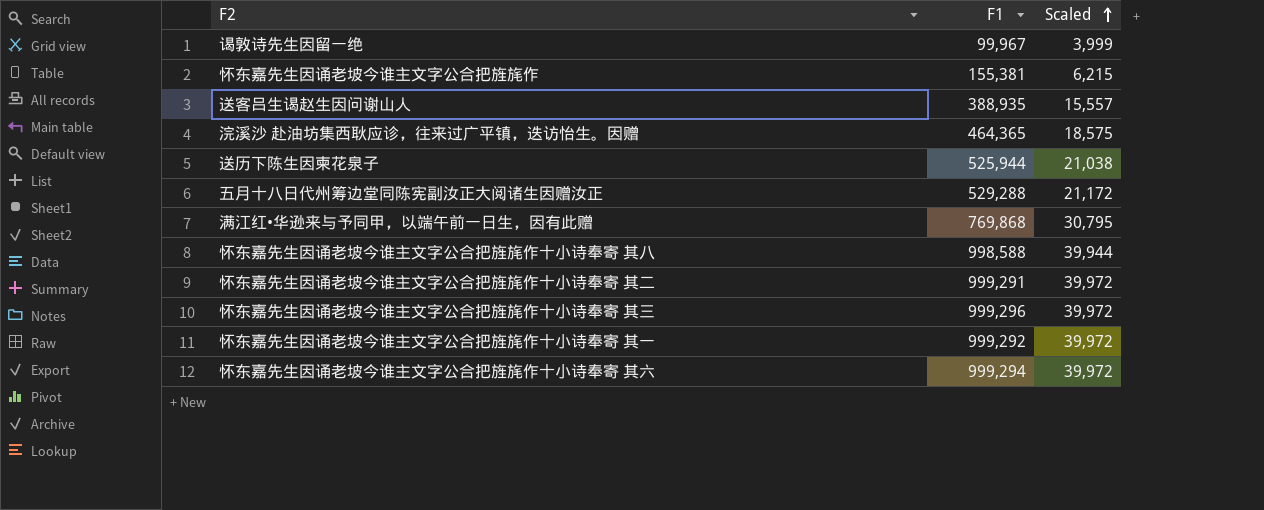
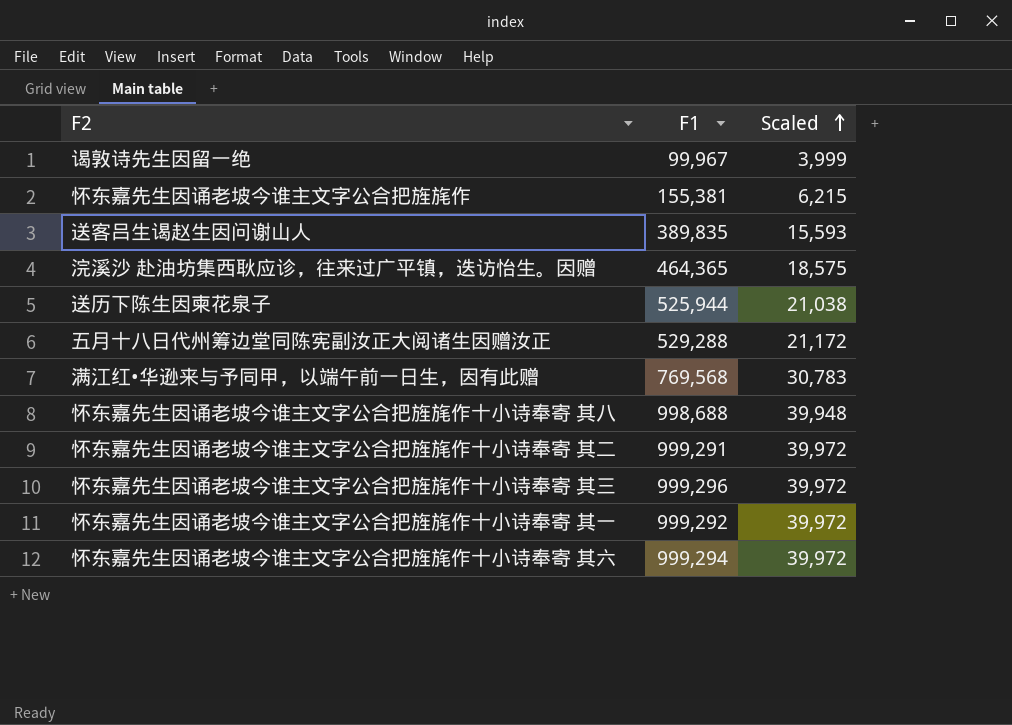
送客吕生谒赵生因问谢山人 | F1: 388,935 -> 389,835
送客吕生谒赵生因问谢山人 | Scaled: 15,557 -> 15,593
满江红•华逊来与予同甲，以端午前一日生，因有此赠 | F1: 769,868 -> 769,568
满江红•华逊来与予同甲，以端午前一日生，因有此赠 | Scaled: 30,795 -> 30,783
怀东嘉先生因诵老坡今谁主文字公合把旌旄作十小诗奉寄 其八 | F1: 998,588 -> 998,688
怀东嘉先生因诵老坡今谁主文字公合把旌旄作十小诗奉寄 其八 | Scaled: 39,944 -> 39,948

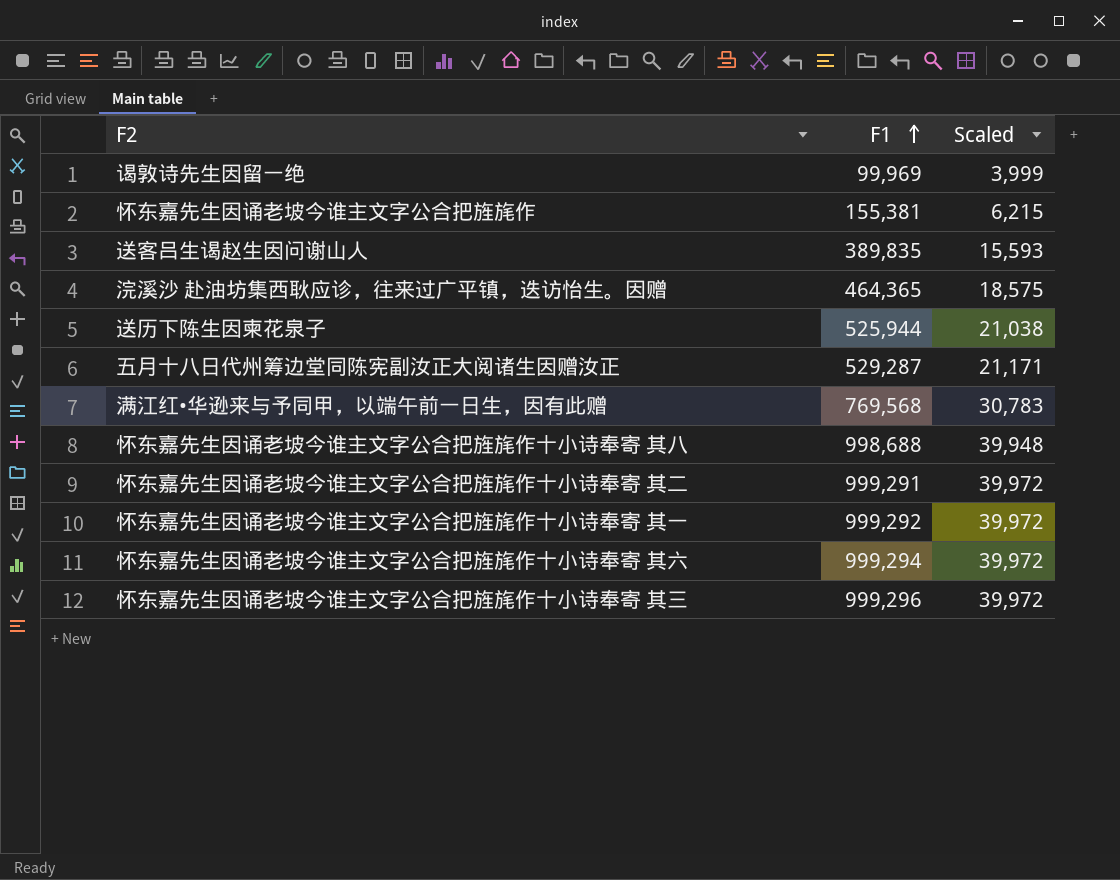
row order: Scaled ascending -> F1 ascending
谒敦诗先生因留一绝 | F1: 99,967 -> 99,969
五月十八日代州筹边堂同陈宪副汝正大阅诸生因赠汝正 | F1: 529,288 -> 529,287
五月十八日代州筹边堂同陈宪副汝正大阅诸生因赠汝正 | Scaled: 21,172 -> 21,171

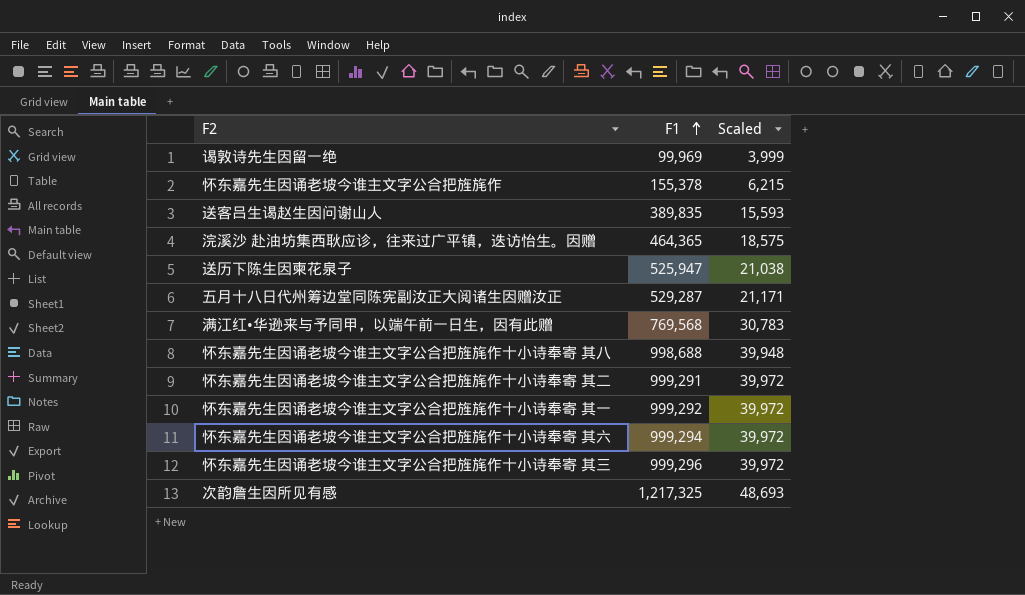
怀东嘉先生因诵老坡今谁主文字公合把旌旄作 | F1: 155,381 -> 155,378
送历下陈生因柬花泉子 | F1: 525,944 -> 525,947
row 次韵詹生因所见有感: none -> 1,217,325 | 48,693

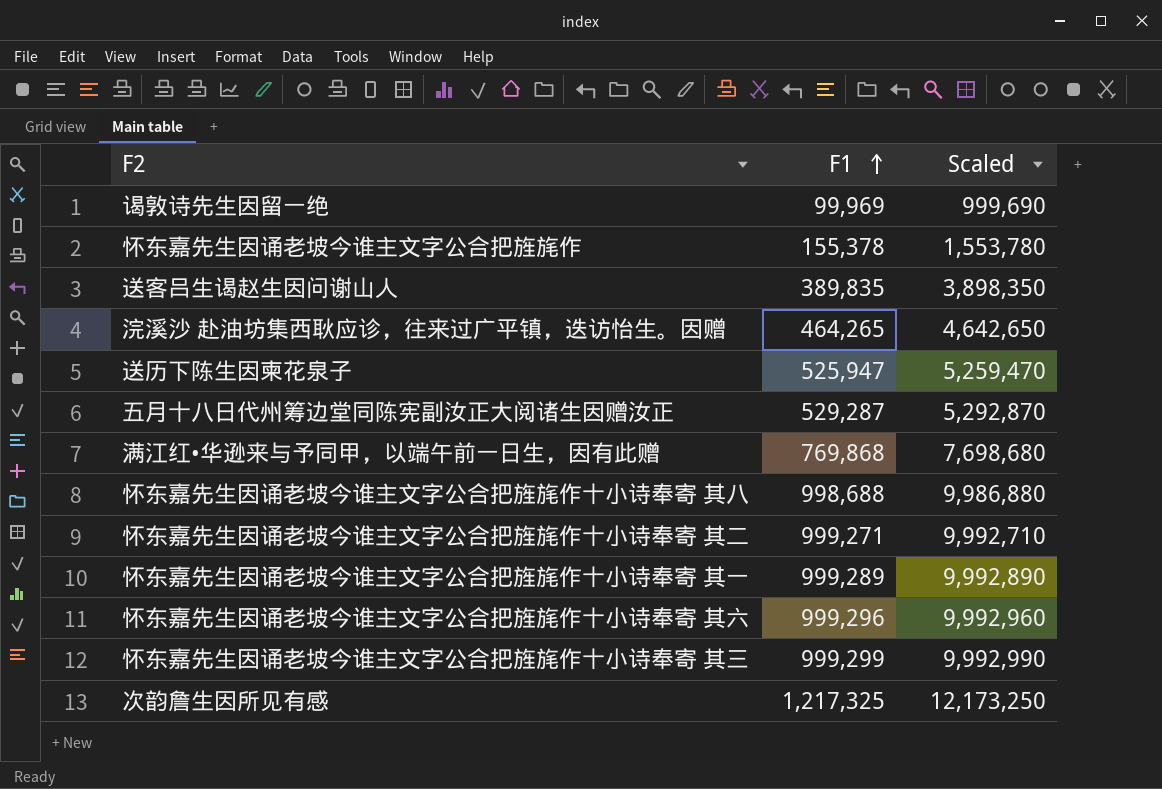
column Scaled | formula: [F1] * 0.04 -> [F1] * 10
浣溪沙 赴油坊集西耿应诊，往来过广平镇，迭访怡生。因赠 | F1: 464,365 -> 464,265
满江红•华逊来与予同甲，以端午前一日生，因有此赠 | F1: 769,568 -> 769,868
怀东嘉先生因诵老坡今谁主文字公合把旌旄作十小诗奉寄 其二 | F1: 999,291 -> 999,271
怀东嘉先生因诵老坡今谁主文字公合把旌旄作十小诗奉寄 其一 | F1: 999,292 -> 999,289
怀东嘉先生因诵老坡今谁主文字公合把旌旄作十小诗奉寄 其六 | F1: 999,294 -> 999,296
怀东嘉先生因诵老坡今谁主文字公合把旌旄作十小诗奉寄 其三 | F1: 999,296 -> 999,299

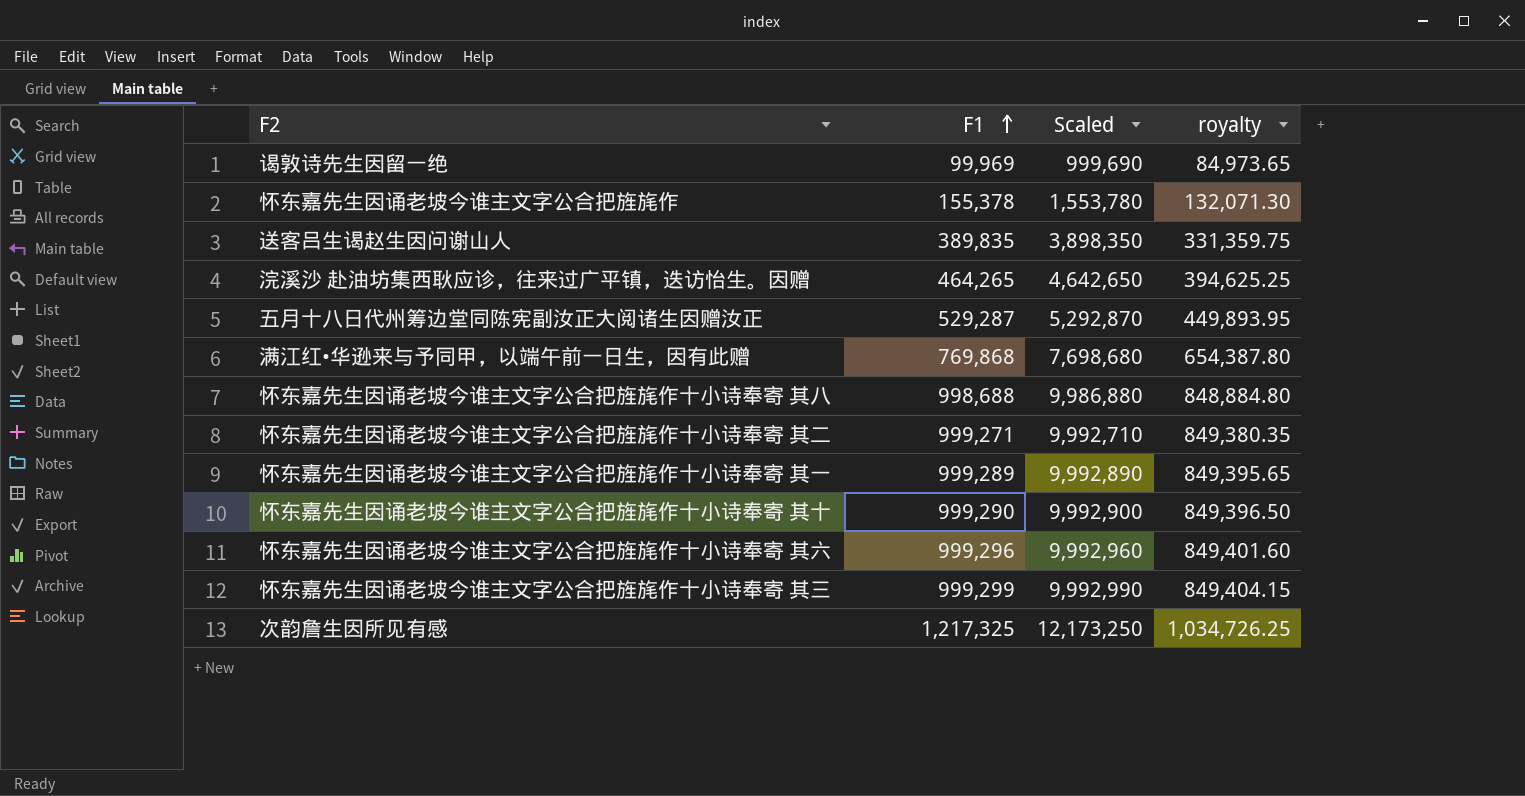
column royalty | formula: none -> [F1] * 0.85
row 送历下陈生因柬花泉子: 525,947 | 5,259,470 -> none
row 怀东嘉先生因诵老坡今谁主文字公合把旌旄作十小诗奉寄 其十: none -> 999,290 | 9,992,900 | 849,396.50

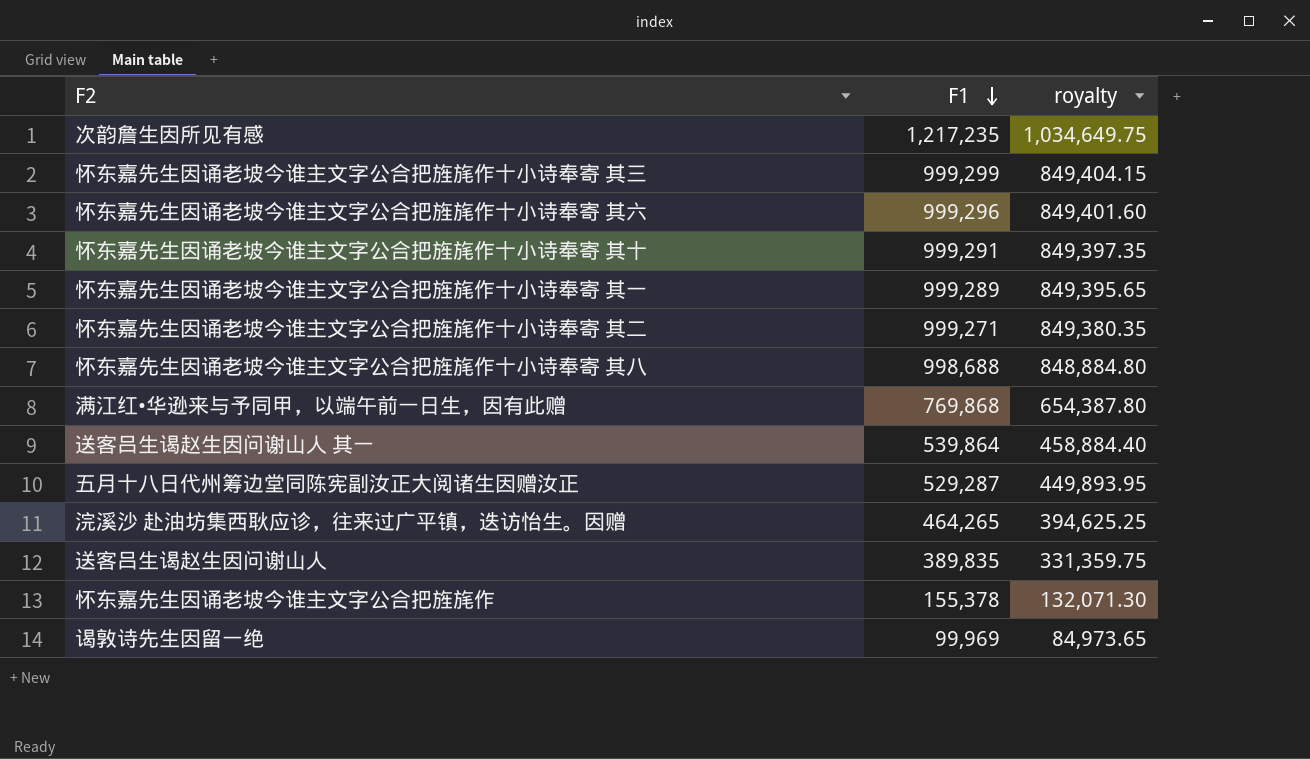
row order: F1 ascending -> F1 descending
column Scaled | formula: [F1] * 10 -> none
次韵詹生因所见有感 | F1: 1,217,325 -> 1,217,235
次韵詹生因所见有感 | royalty: 1,034,726.25 -> 1,034,649.75
怀东嘉先生因诵老坡今谁主文字公合把旌旄作十小诗奉寄 其十 | F1: 999,290 -> 999,291
怀东嘉先生因诵老坡今谁主文字公合把旌旄作十小诗奉寄 其十 | royalty: 849,396.50 -> 849,397.35
row 送客吕生谒赵生因问谢山人 其一: none -> 539,864 | 458,884.40

